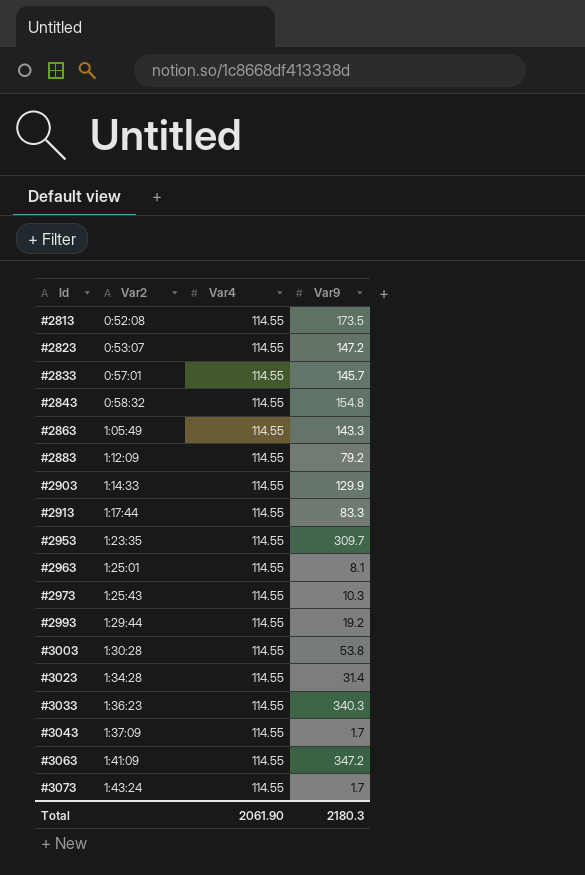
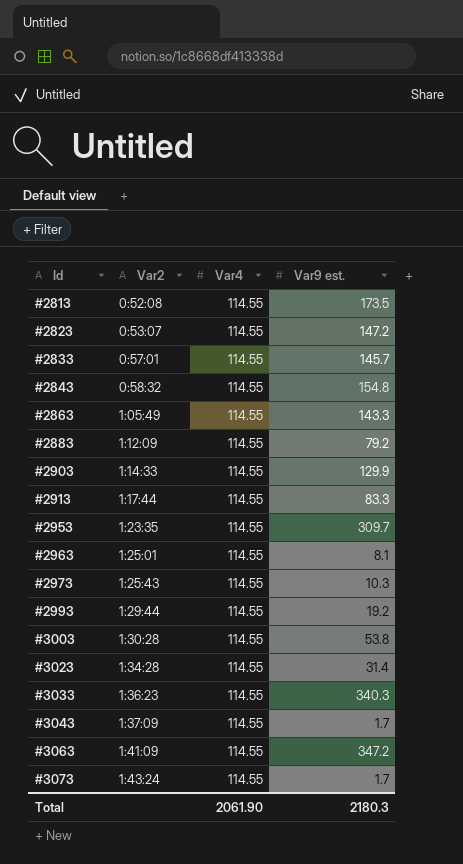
column name: Var9 -> Var9 est.

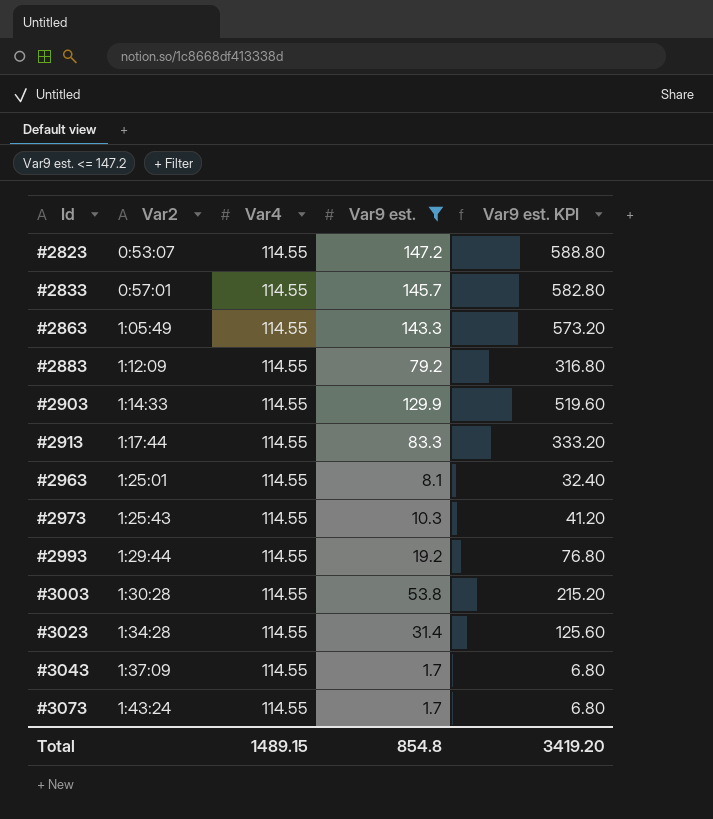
filter: none -> Var9 est. <= 147.2
column Var9 est. KPI | formula: none -> [Var9 est.] * 4
Total | Var4: 2061.90 -> 1489.15
Total | Var9 est.: 2180.3 -> 854.8

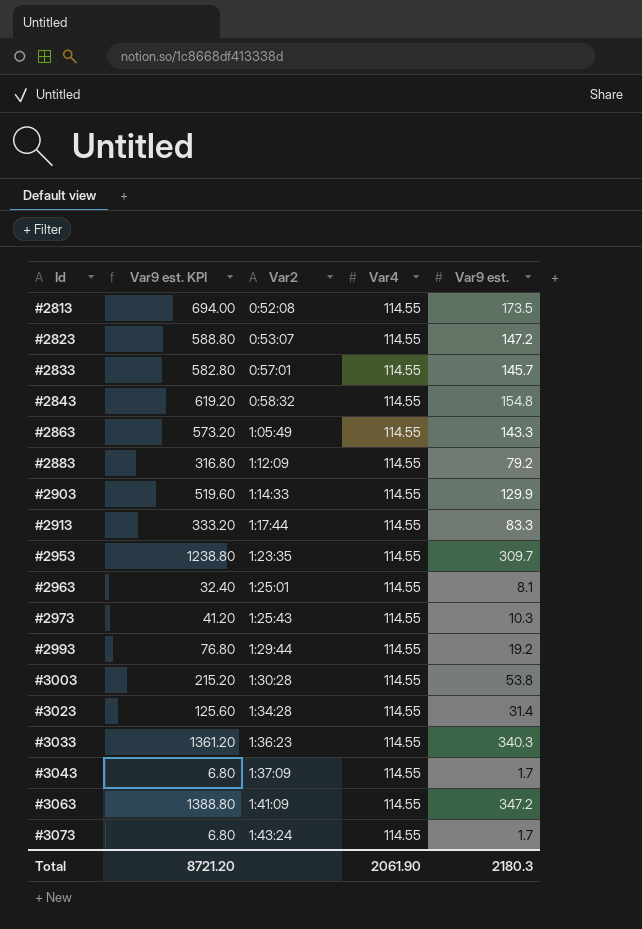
filter: Var9 est. <= 147.2 -> none
column Var9 est. KPI | position: 5 -> 2
Total | Var9 est. KPI: 3419.20 -> 8721.20
Total | Var4: 1489.15 -> 2061.90
Total | Var9 est.: 854.8 -> 2180.3

